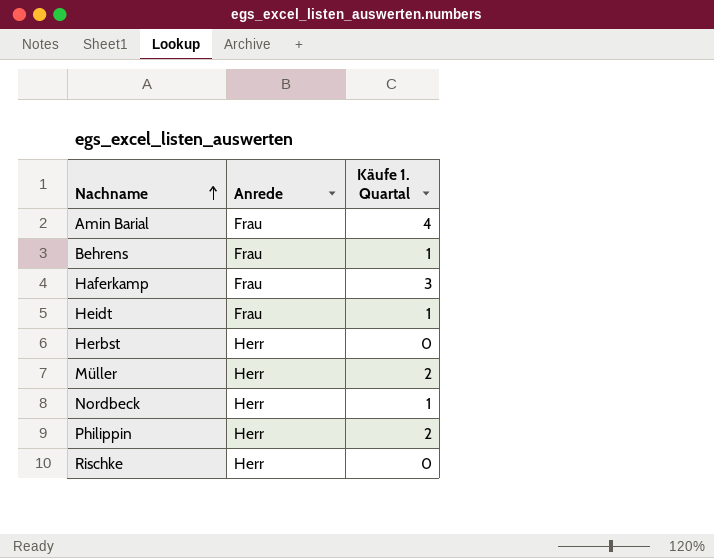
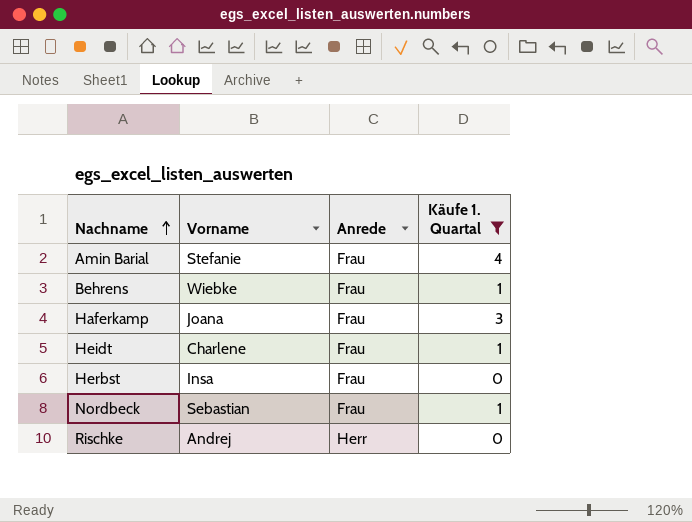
filter: none -> Käufe 1. Quartal != 2
column Vorname | position: none -> 2
Herbst | Anrede: Herr -> Frau
Nordbeck | Anrede: Herr -> Frau

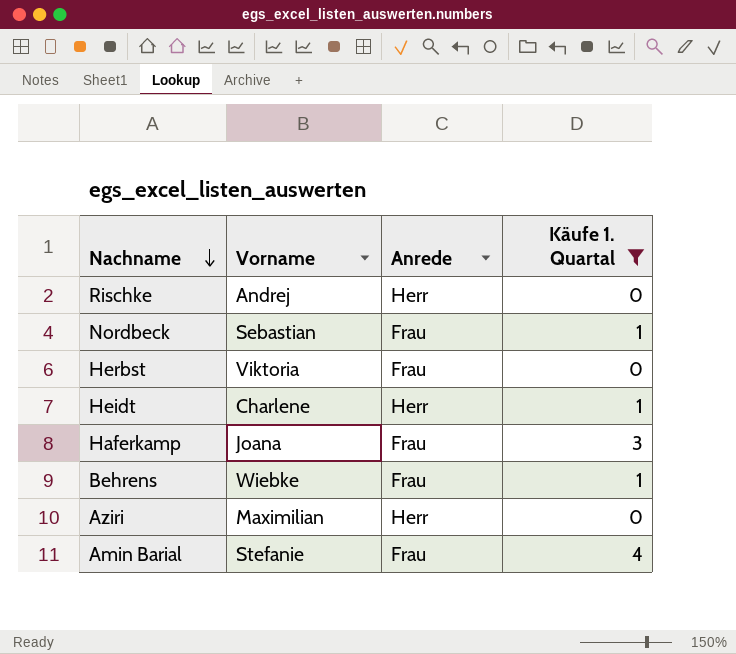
row order: Nachname ascending -> Nachname descending
Herbst | Vorname: Insa -> Viktoria
Heidt | Anrede: Frau -> Herr
row Aziri: none -> Maximilian | Herr | 0

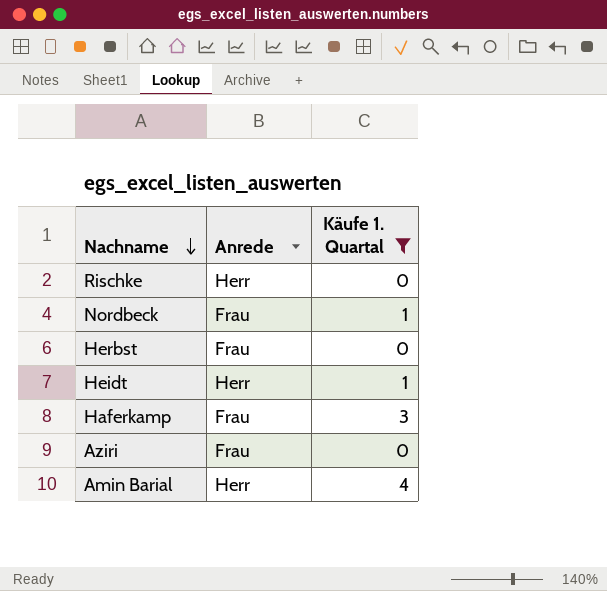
column Vorname | position: 2 -> none
row Behrens: Wiebke | Frau | 1 -> none
Aziri | Anrede: Herr -> Frau
Amin Barial | Anrede: Frau -> Herr

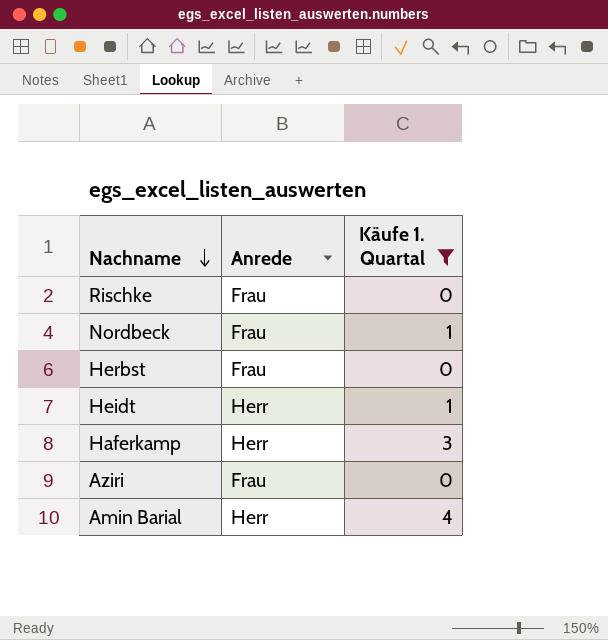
Rischke | Anrede: Herr -> Frau
Haferkamp | Anrede: Frau -> Herr

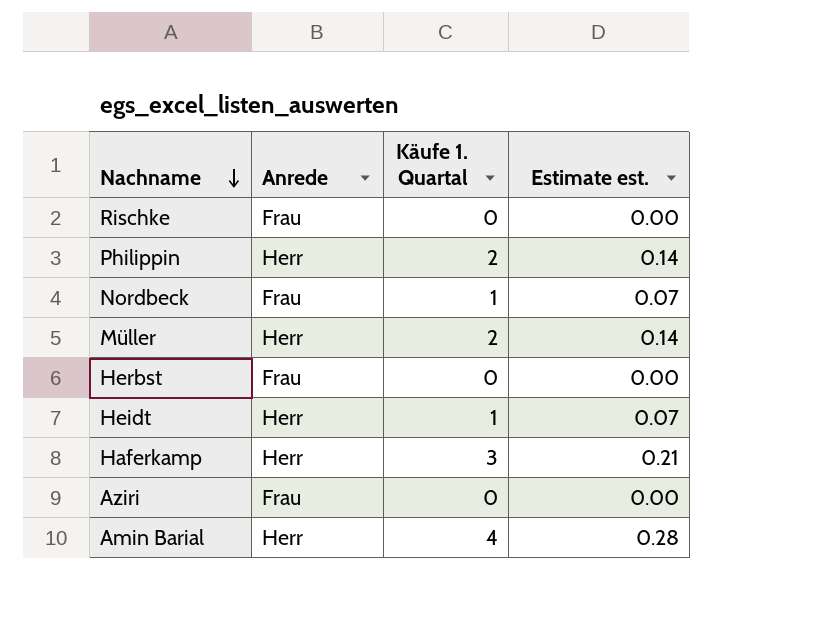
filter: Käufe 1. Quartal != 2 -> none
column Estimate est. | formula: none -> [Käufe 1. Quartal] * 0.07

